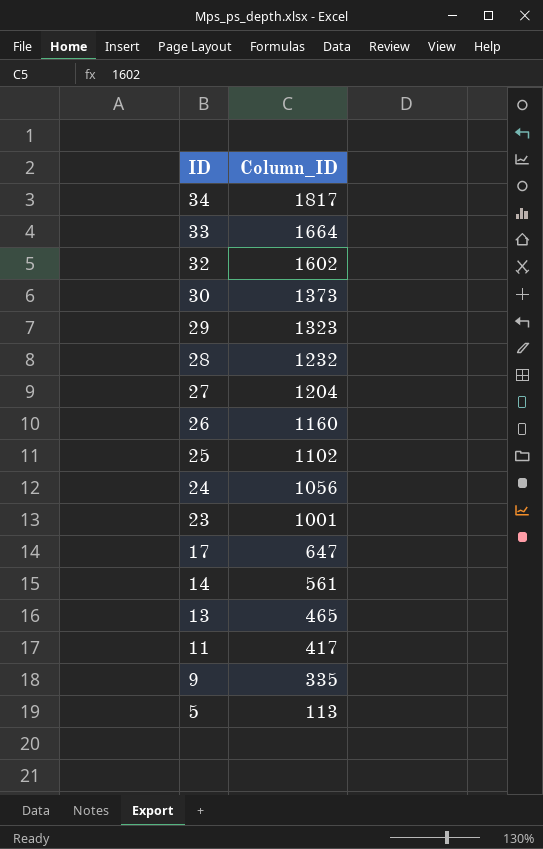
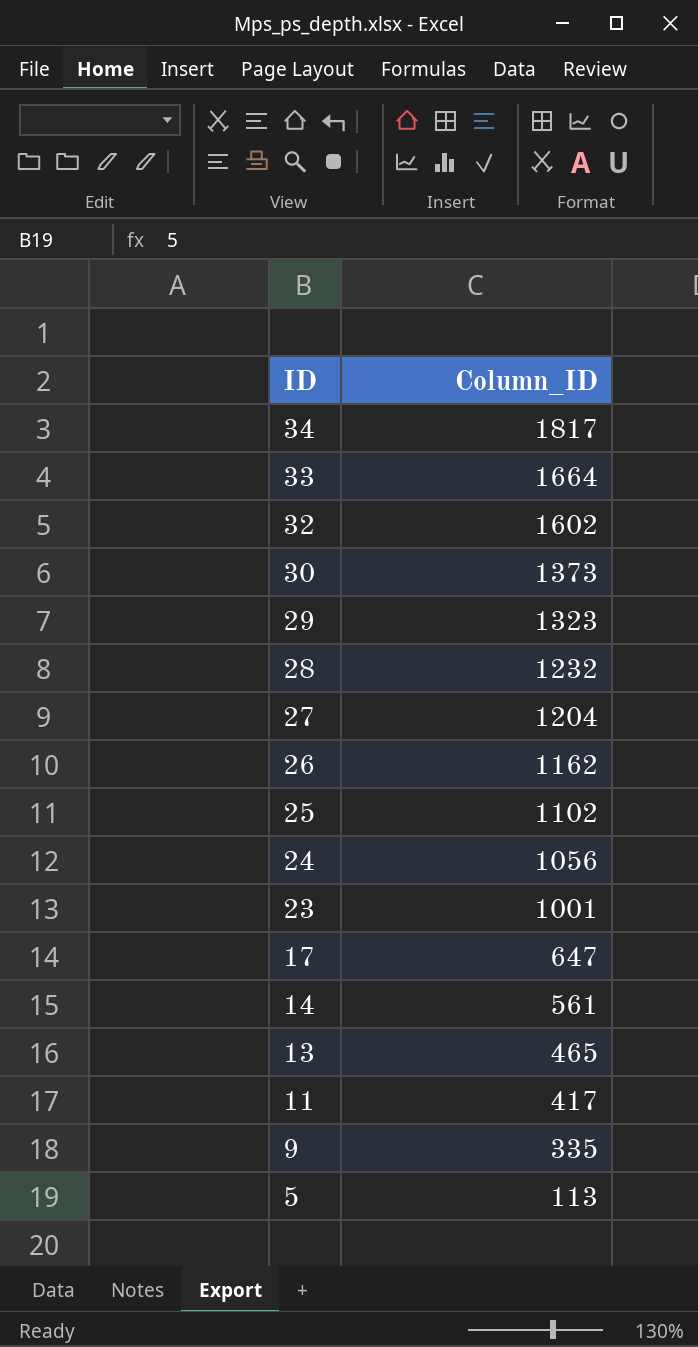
26 | Column_ID: 1160 -> 1162

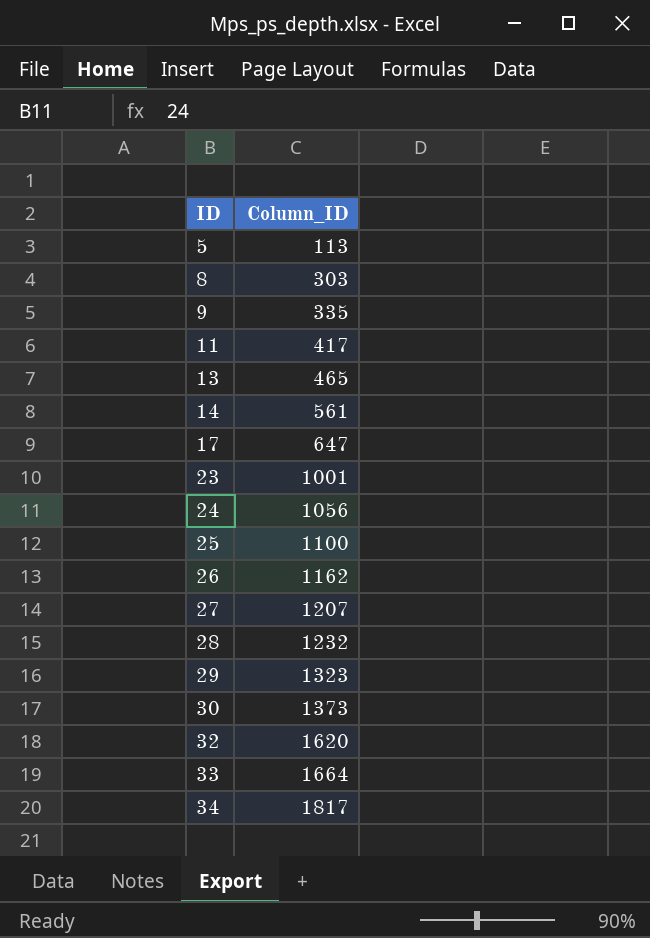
row order: ID descending -> ID ascending
row 8: none -> 303
25 | Column_ID: 1102 -> 1100
27 | Column_ID: 1204 -> 1207
32 | Column_ID: 1602 -> 1620

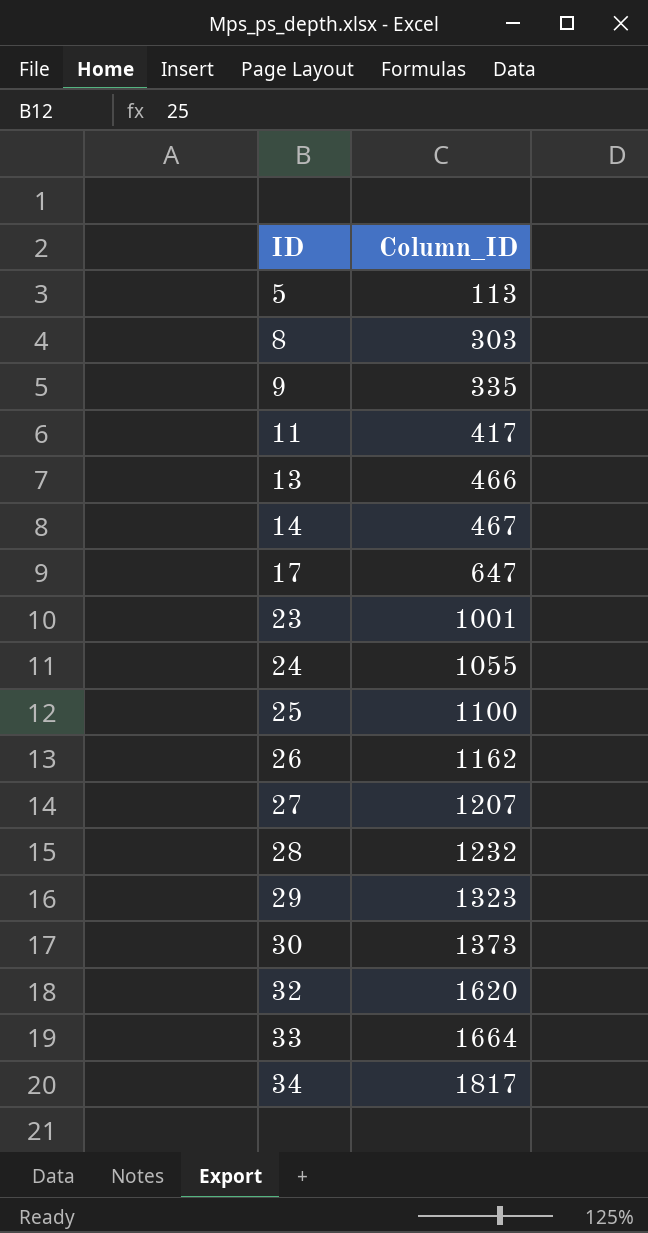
13 | Column_ID: 465 -> 466
14 | Column_ID: 561 -> 467
24 | Column_ID: 1056 -> 1055

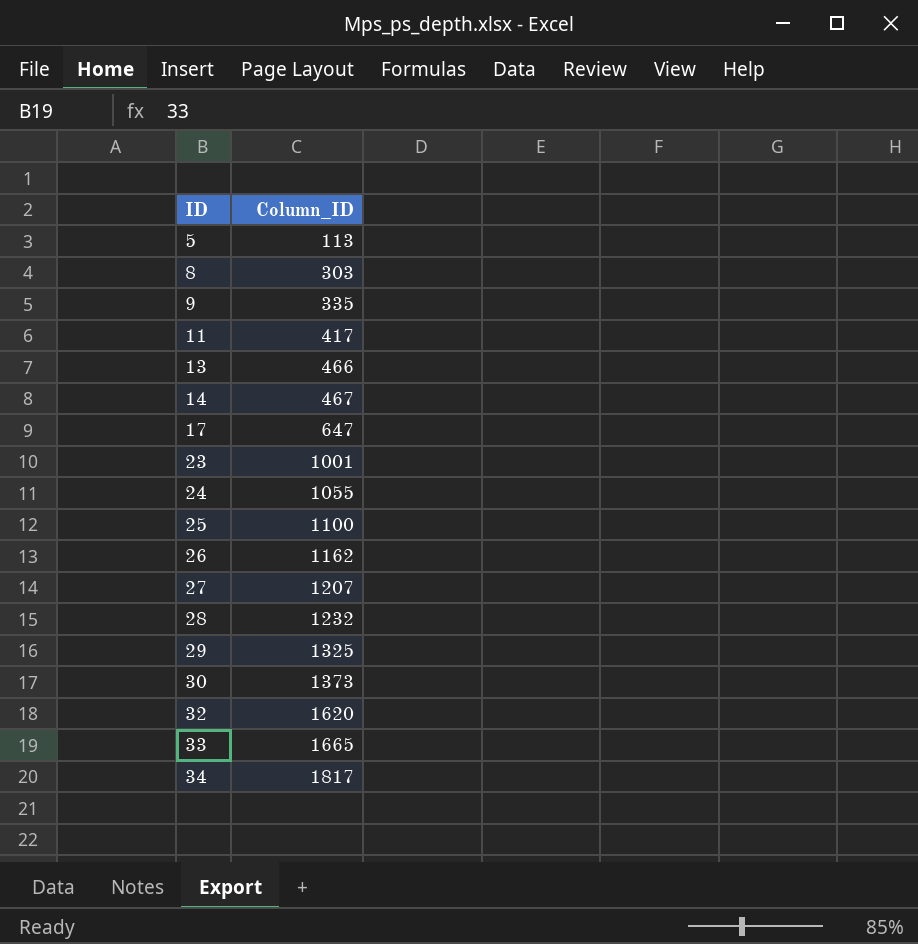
29 | Column_ID: 1323 -> 1325
33 | Column_ID: 1664 -> 1665

